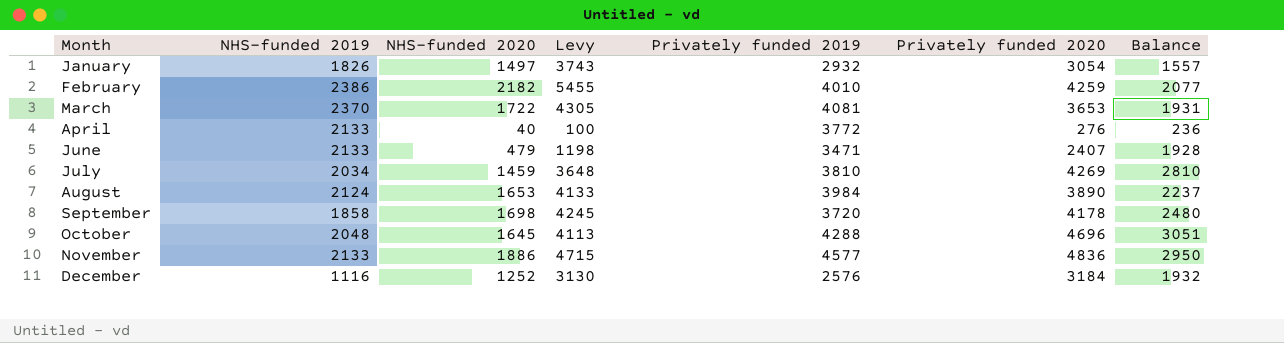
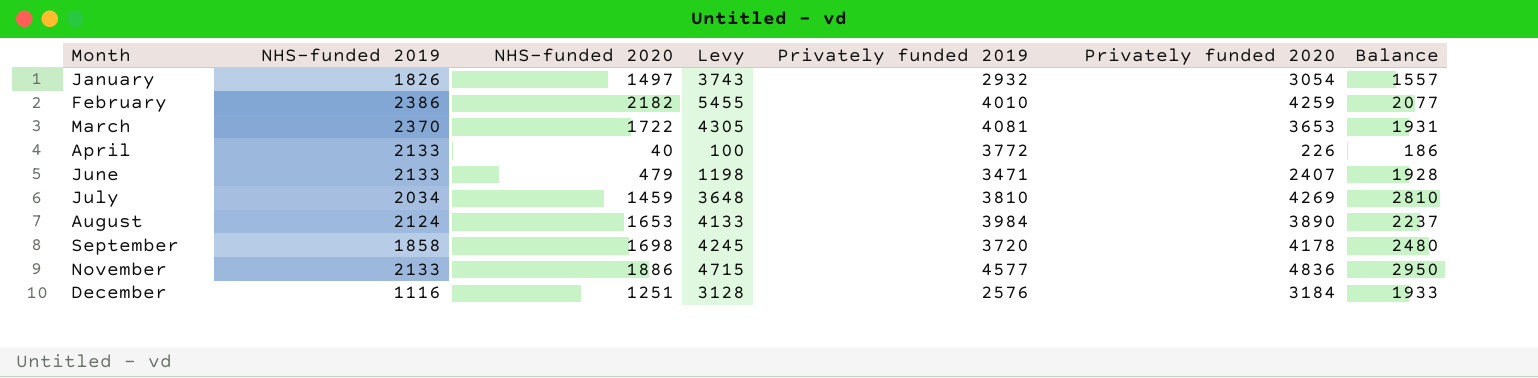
row October: 2048 | 1645 | 4113 | 4288 | 4696 | 3051 -> none
April | Privately funded 2020: 276 -> 226
April | Balance: 236 -> 186
December | NHS-funded 2020: 1252 -> 1251
December | Levy: 3130 -> 3128
December | Balance: 1932 -> 1933

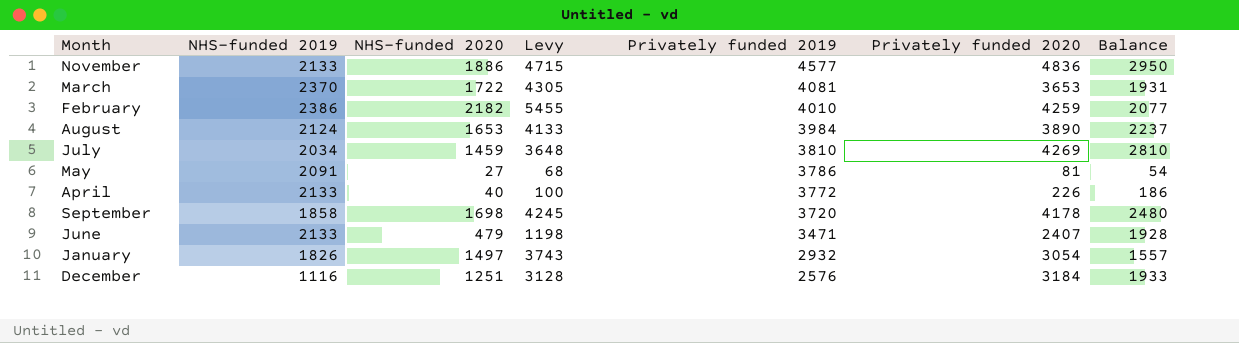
row order: Month ascending -> Privately funded 2019 descending
row May: none -> 2091 | 27 | 68 | 3786 | 81 | 54

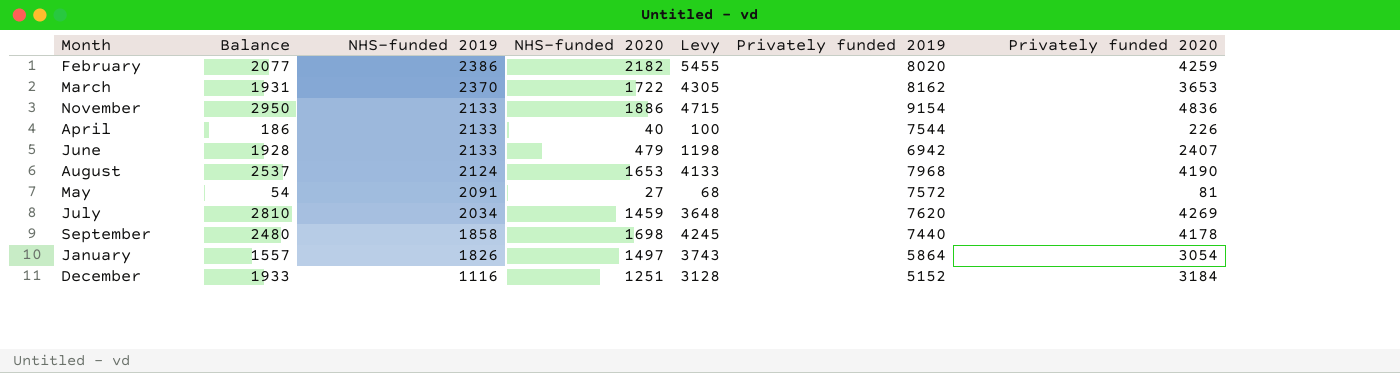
row order: Privately funded 2019 descending -> NHS-funded 2019 descending
column Balance | position: 7 -> 2
February | Privately funded 2019: 4010 -> 8020
March | Privately funded 2019: 4081 -> 8162
November | Privately funded 2019: 4577 -> 9154
April | Privately funded 2019: 3772 -> 7544
June | Privately funded 2019: 3471 -> 6942
August | Balance: 2237 -> 2537
August | Privately funded 2019: 3984 -> 7968
August | Privately funded 2020: 3890 -> 4190
May | Privately funded 2019: 3786 -> 7572
July | Privately funded 2019: 3810 -> 7620
September | Privately funded 2019: 3720 -> 7440
January | Privately funded 2019: 2932 -> 5864
December | Privately funded 2019: 2576 -> 5152

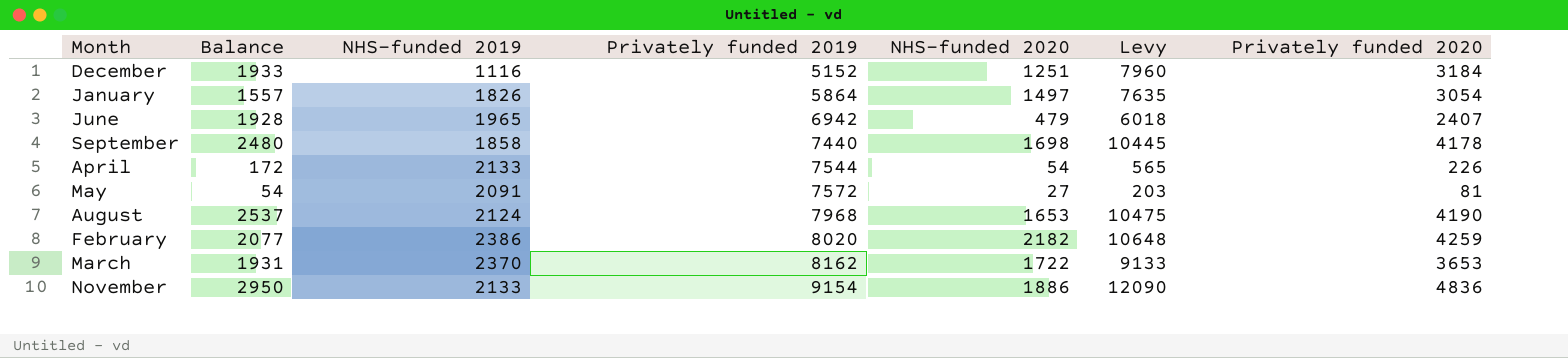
row order: NHS-funded 2019 descending -> Privately funded 2019 ascending
column Privately funded 2019 | position: 6 -> 4
column Levy | formula: [NHS-funded 2020] * 2.5 -> [Privately funded 2020] * 2.5
row July: 2810 | 2034 | 1459 | 3648 | 7620 | 4269 -> none
June | NHS-funded 2019: 2133 -> 1965
April | Balance: 186 -> 172
April | NHS-funded 2020: 40 -> 54

